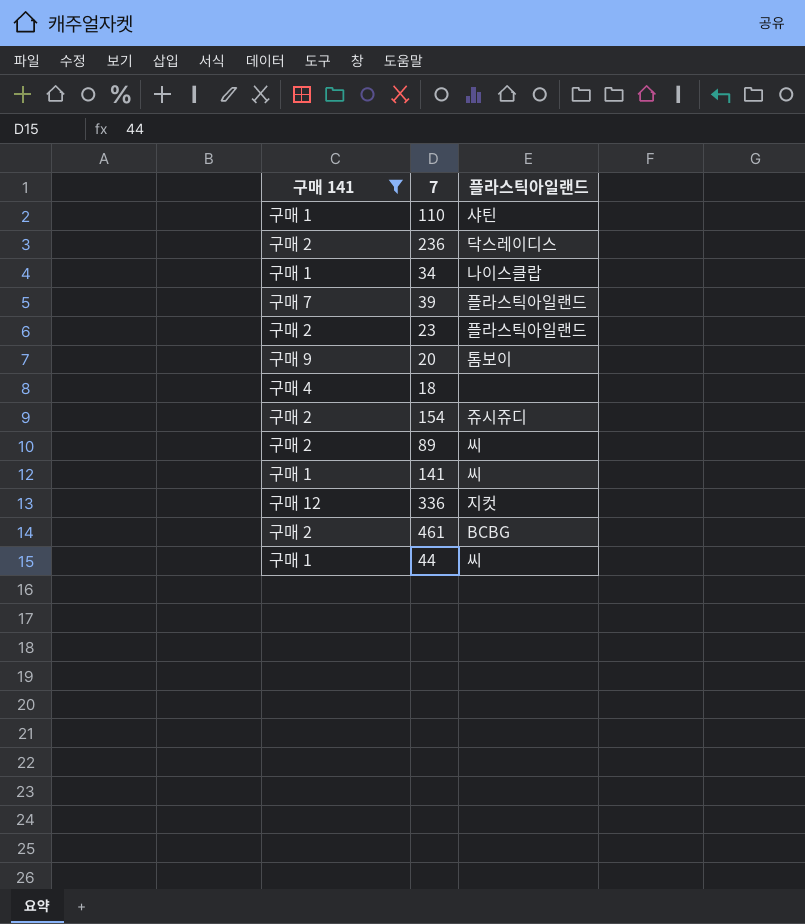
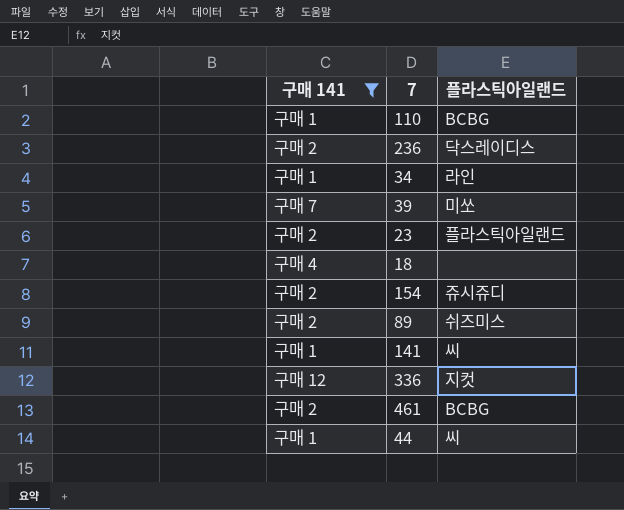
row 20: 구매 9 | 톰보이 -> none
110 | 플라스틱아일랜드: 샤틴 -> BCBG
34 | 플라스틱아일랜드: 나이스클랍 -> 라인
39 | 플라스틱아일랜드: 플라스틱아일랜드 -> 미쏘
89 | 플라스틱아일랜드: 씨 -> 쉬즈미스

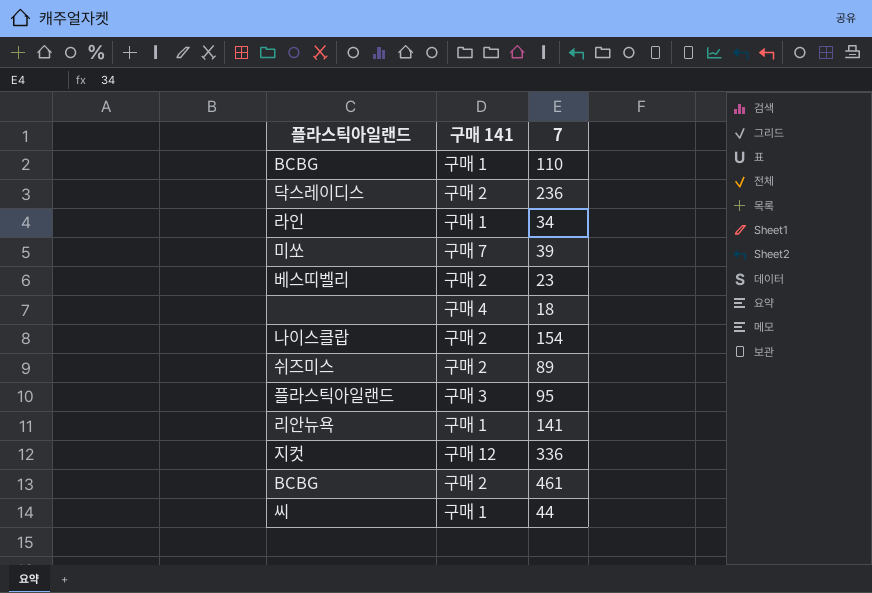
filter: 구매 141 != 구매 3 -> none
column 플라스틱아일랜드 | position: 3 -> 1
23 | 플라스틱아일랜드: 플라스틱아일랜드 -> 베스띠벨리
154 | 플라스틱아일랜드: 쥬시쥬디 -> 나이스클랍
141 | 플라스틱아일랜드: 씨 -> 리안뉴욕

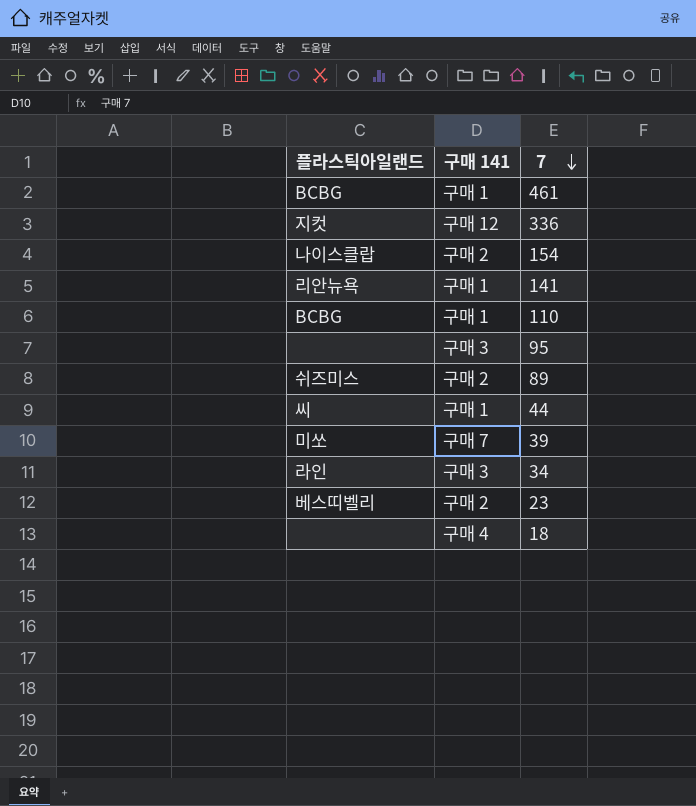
row order: none -> 7 descending
row 236: 닥스레이디스 | 구매 2 -> none
461 | 구매 141: 구매 2 -> 구매 1
95 | 플라스틱아일랜드: 플라스틱아일랜드 -> none
34 | 구매 141: 구매 1 -> 구매 3

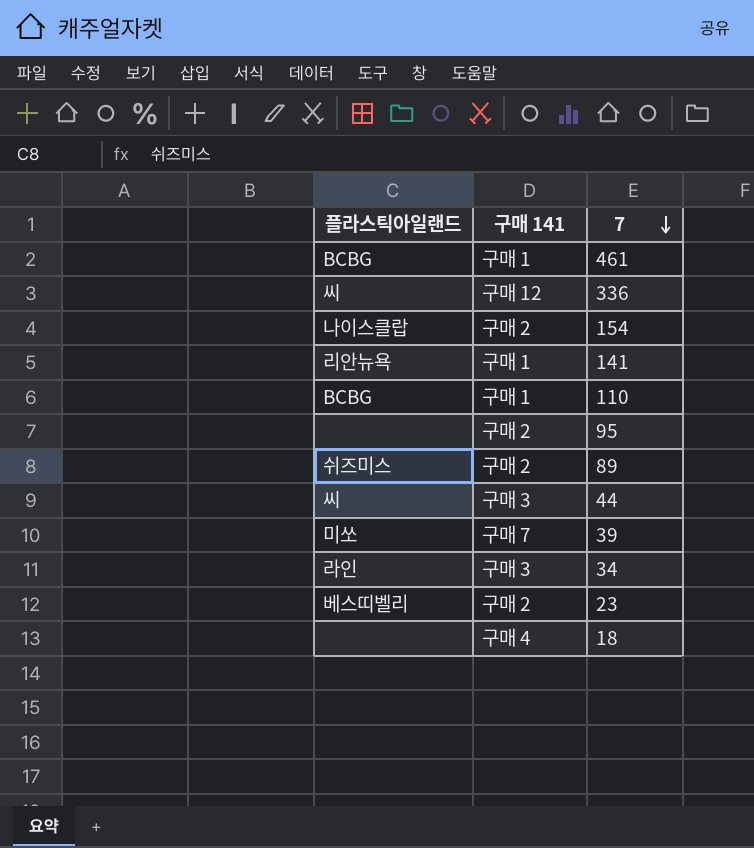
336 | 플라스틱아일랜드: 지컷 -> 씨
95 | 구매 141: 구매 3 -> 구매 2
44 | 구매 141: 구매 1 -> 구매 3

